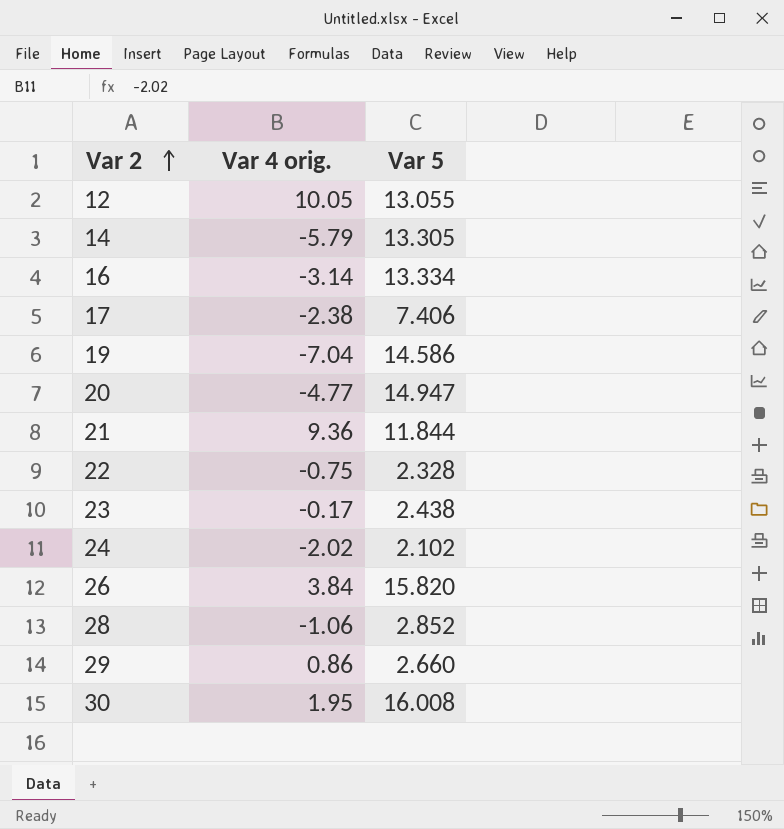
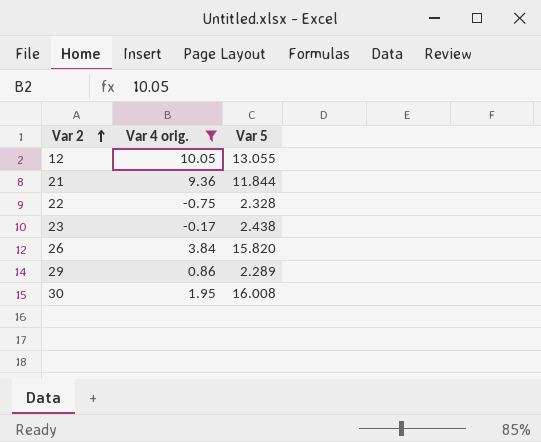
filter: none -> Var 4 orig. >= -0.75
29 | Var 5: 2.660 -> 2.289

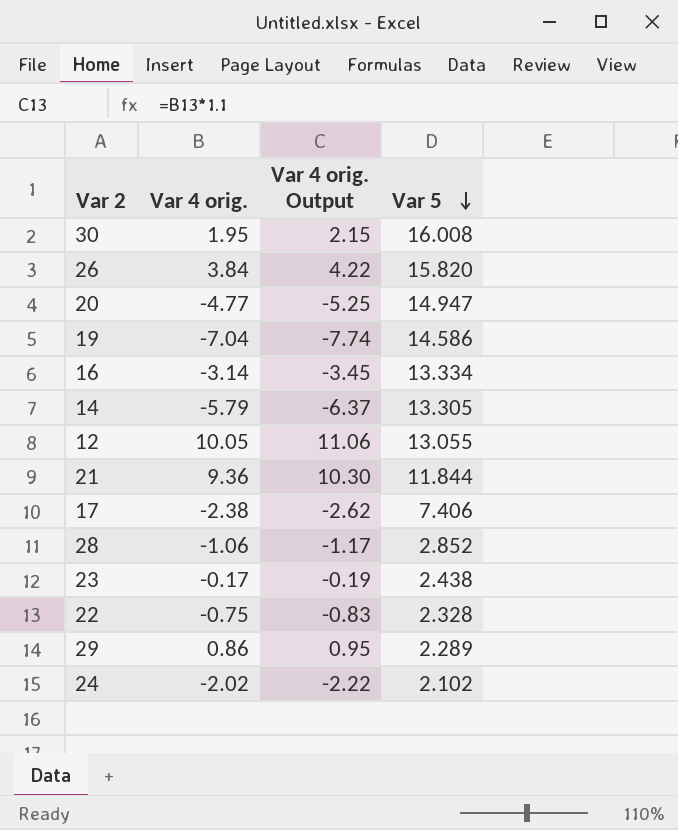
filter: Var 4 orig. >= -0.75 -> none
row order: Var 2 ascending -> Var 5 descending
column Var 4 orig. Output | formula: none -> [Var 4 orig.] * 1.1

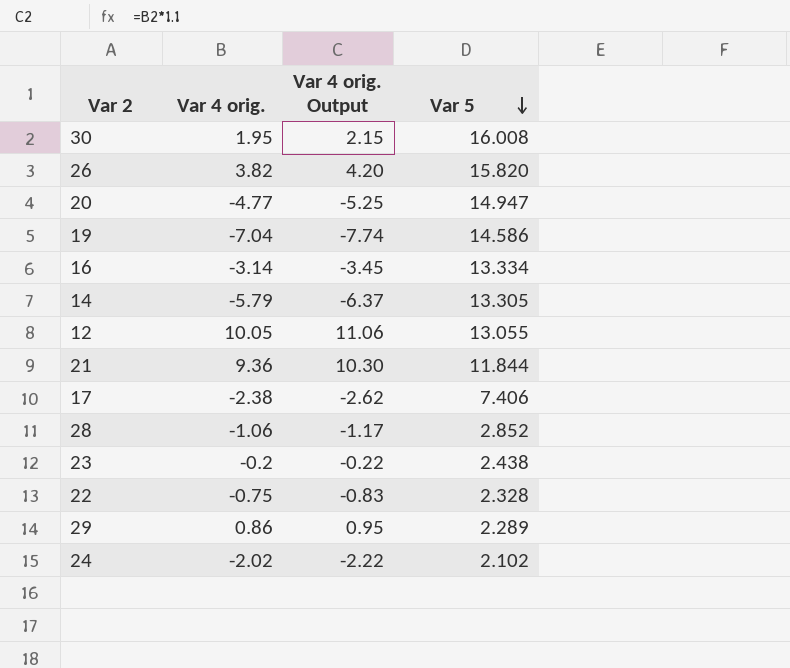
26 | Var 4 orig.: 3.84 -> 3.82
26 | Var 4 orig. Output: 4.22 -> 4.20
23 | Var 4 orig.: -0.17 -> -0.2
23 | Var 4 orig. Output: -0.19 -> -0.22

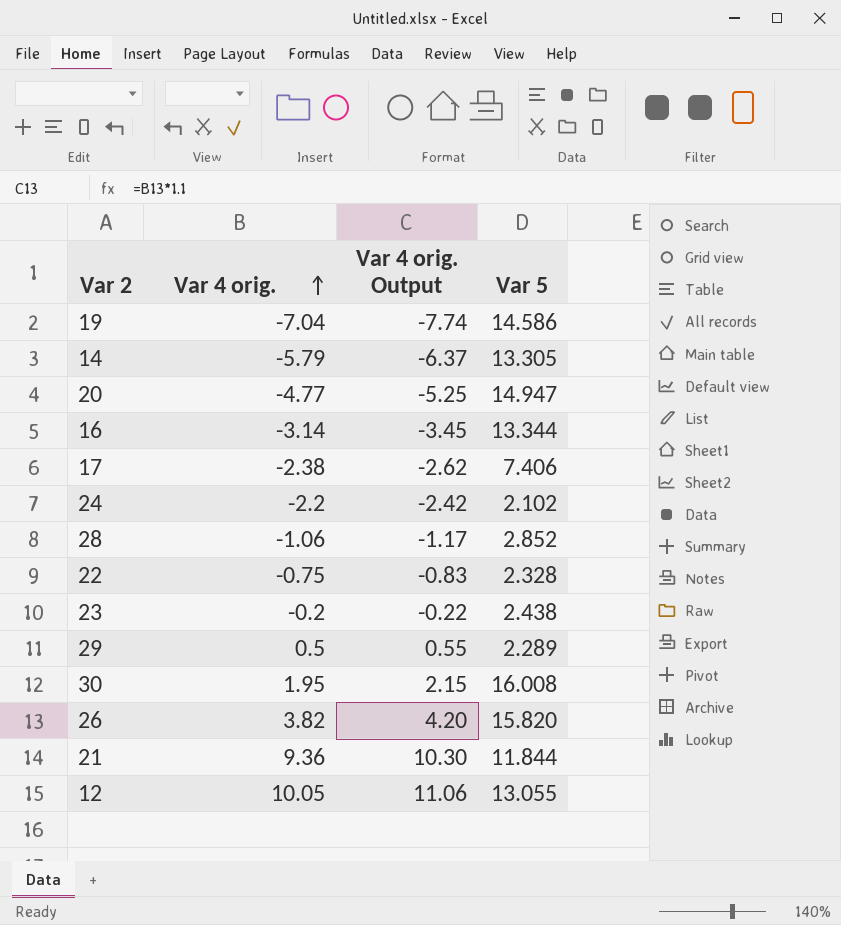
row order: Var 5 descending -> Var 4 orig. ascending
16 | Var 5: 13.334 -> 13.344
24 | Var 4 orig.: -2.02 -> -2.2
24 | Var 4 orig. Output: -2.22 -> -2.42
29 | Var 4 orig.: 0.86 -> 0.5
29 | Var 4 orig. Output: 0.95 -> 0.55

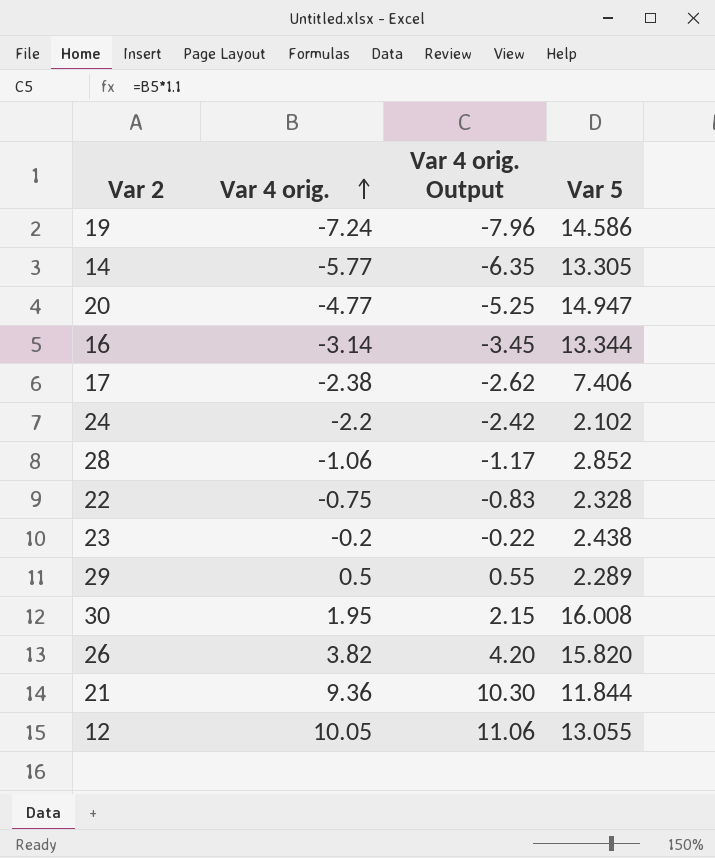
19 | Var 4 orig.: -7.04 -> -7.24
19 | Var 4 orig. Output: -7.74 -> -7.96
14 | Var 4 orig.: -5.79 -> -5.77
14 | Var 4 orig. Output: -6.37 -> -6.35

